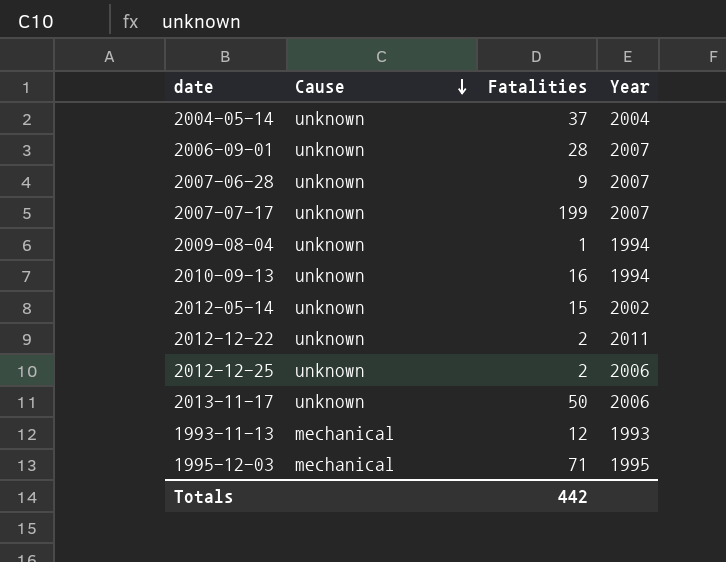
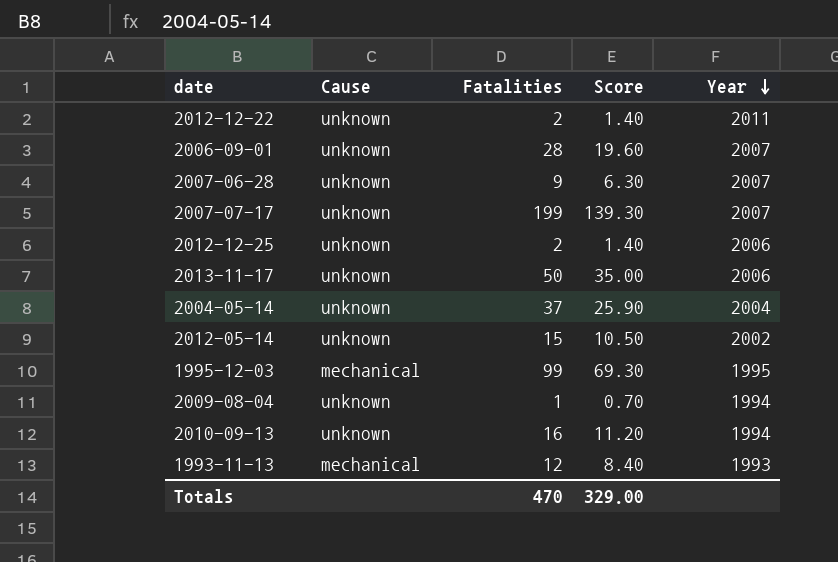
row order: Cause descending -> Year descending
column Score | formula: none -> [Fatalities] * 0.7
1995-12-03 | Fatalities: 71 -> 99
Totals | Fatalities: 442 -> 470

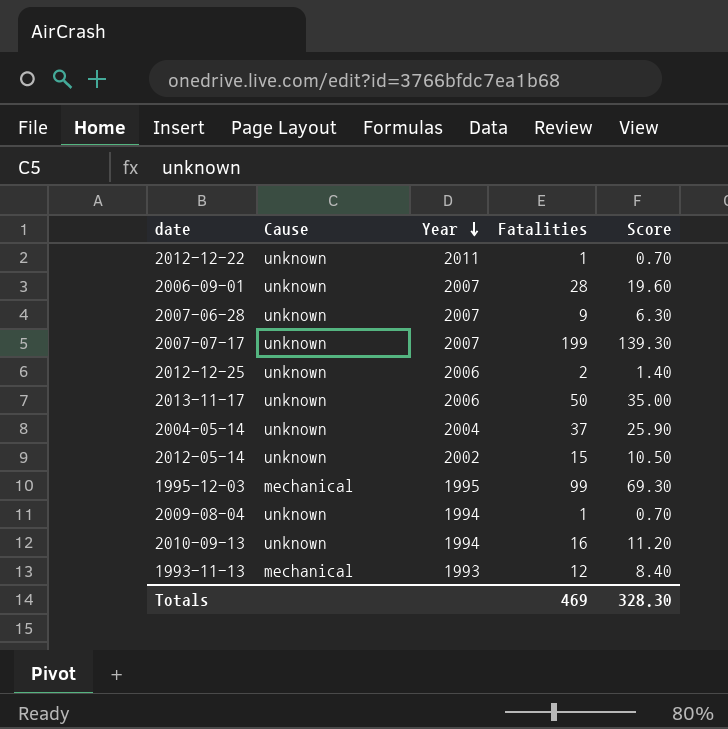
column Year | position: 5 -> 3
2012-12-22 | Fatalities: 2 -> 1
2012-12-22 | Score: 1.40 -> 0.70
Totals | Fatalities: 470 -> 469
Totals | Score: 329.00 -> 328.30

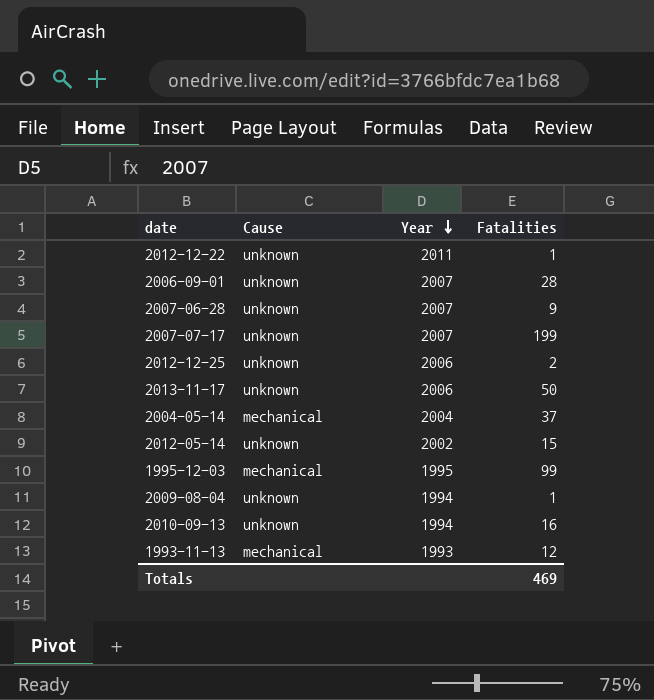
column Score | formula: [Fatalities] * 0.7 -> none
2004-05-14 | Cause: unknown -> mechanical

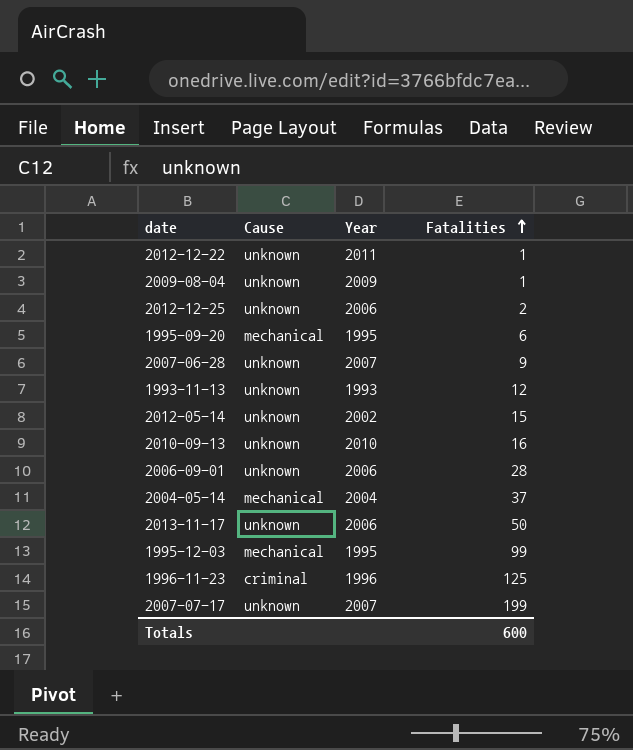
row order: Year descending -> Fatalities ascending
2009-08-04 | Year: 1994 -> 2009
row 1995-09-20: none -> mechanical | 1995 | 6
1993-11-13 | Cause: mechanical -> unknown
2010-09-13 | Year: 1994 -> 2010
2006-09-01 | Year: 2007 -> 2006
row 1996-11-23: none -> criminal | 1996 | 125
Totals | Fatalities: 469 -> 600

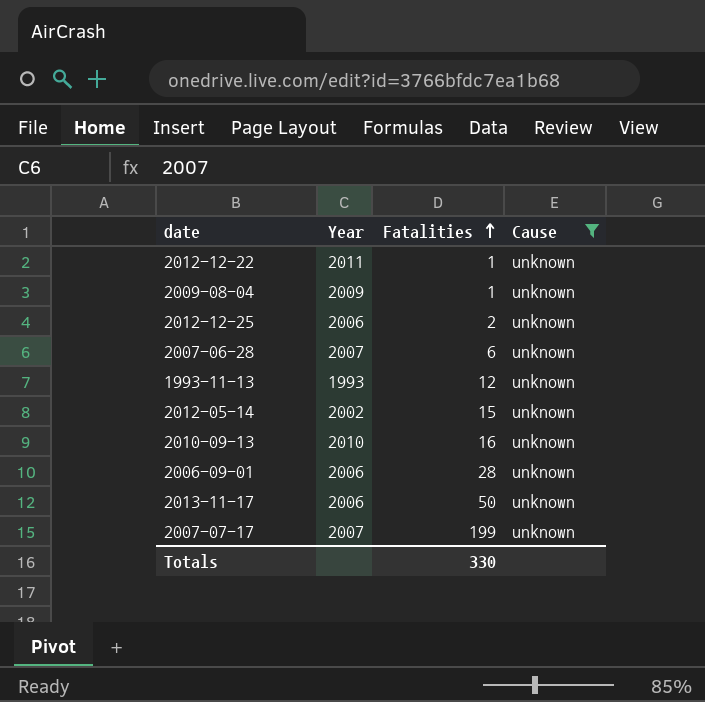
filter: none -> Cause = unknown
column Cause | position: 2 -> 4
2007-06-28 | Fatalities: 9 -> 6
Totals | Fatalities: 600 -> 330

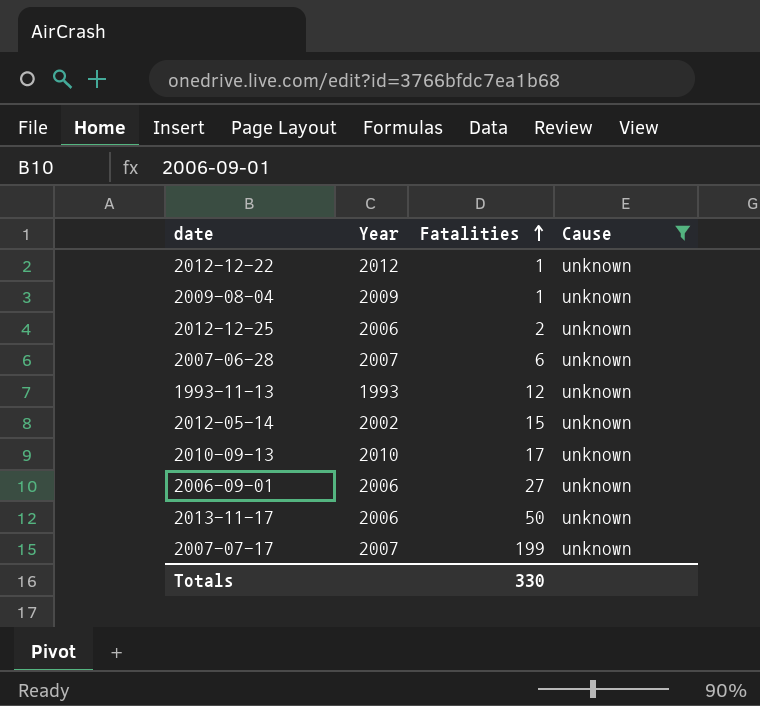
2012-12-22 | Year: 2011 -> 2012
2010-09-13 | Fatalities: 16 -> 17
2006-09-01 | Fatalities: 28 -> 27

